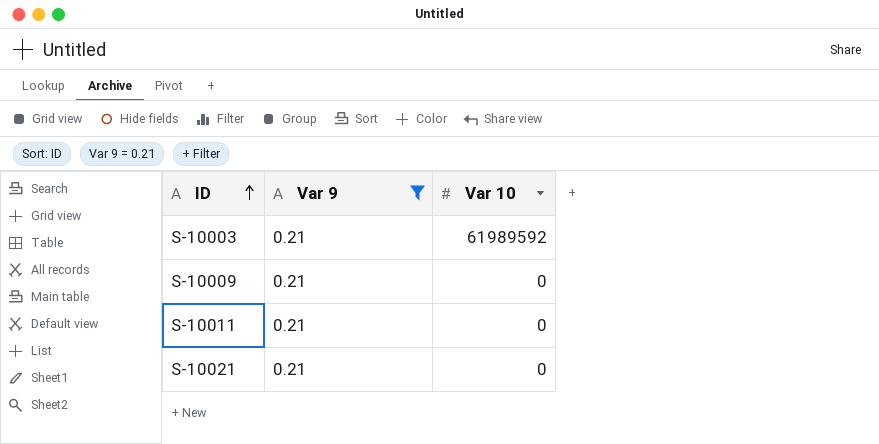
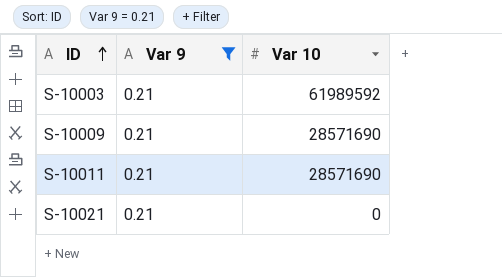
S-10009 | Var 10: 0 -> 28571690
S-10011 | Var 10: 0 -> 28571690

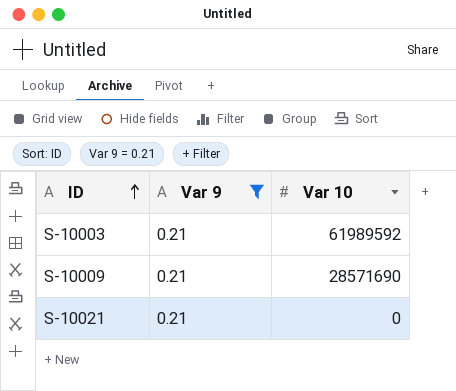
row S-10011: 0.21 | 28571690 -> none

